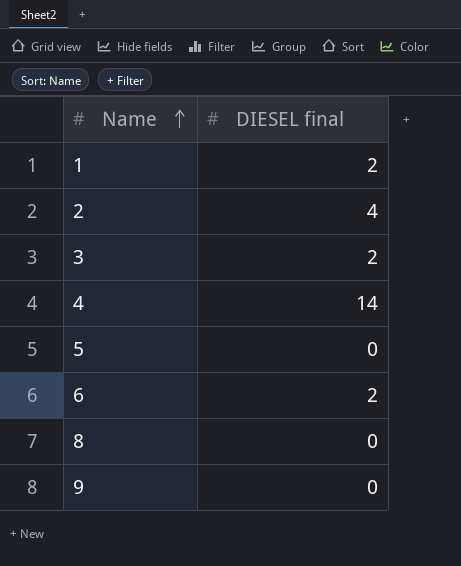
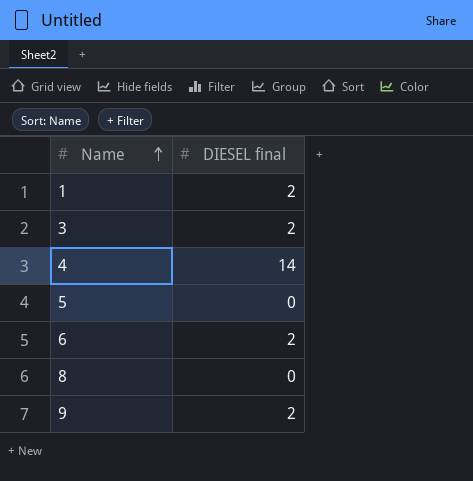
row 2: 4 -> none
9 | DIESEL final: 0 -> 2

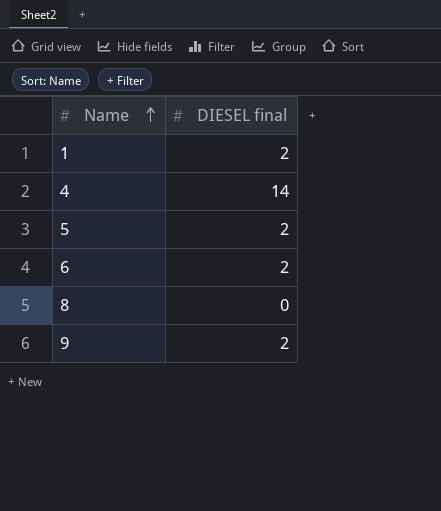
row 3: 2 -> none
5 | DIESEL final: 0 -> 2

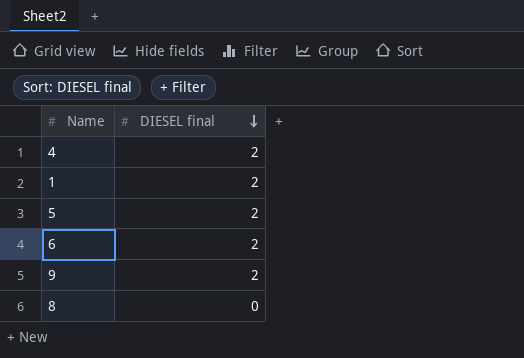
row order: Name ascending -> DIESEL final descending
4 | DIESEL final: 14 -> 2

